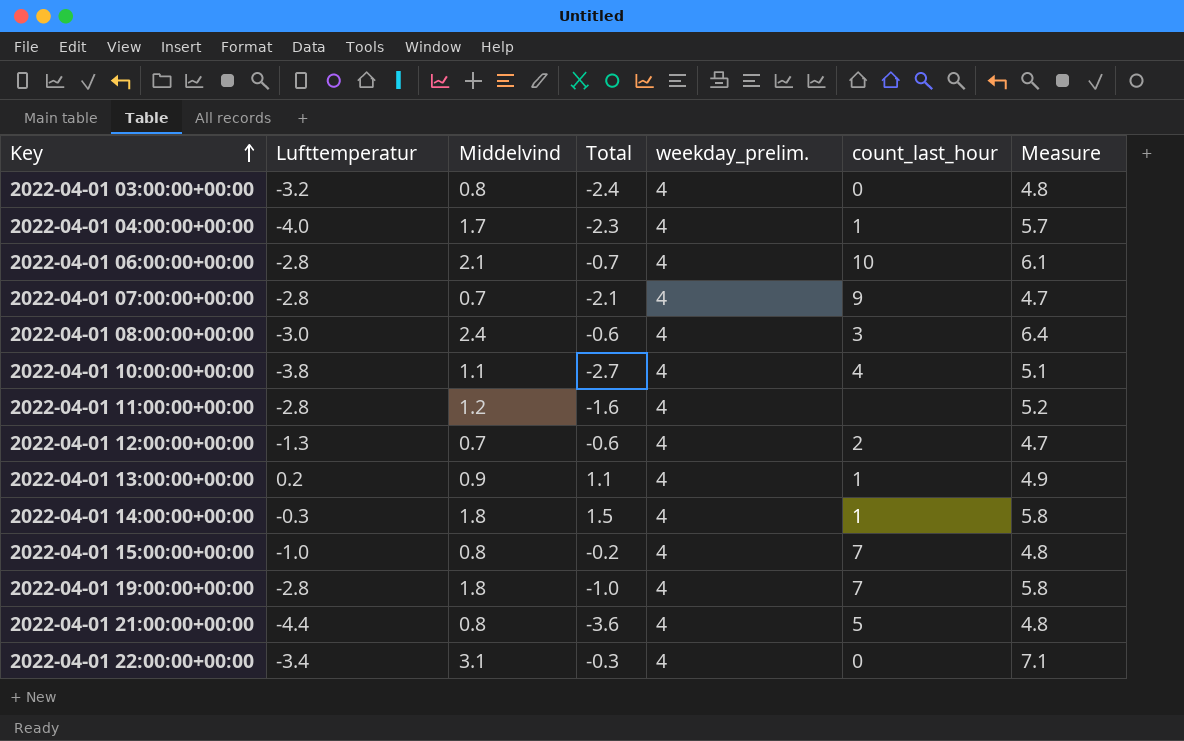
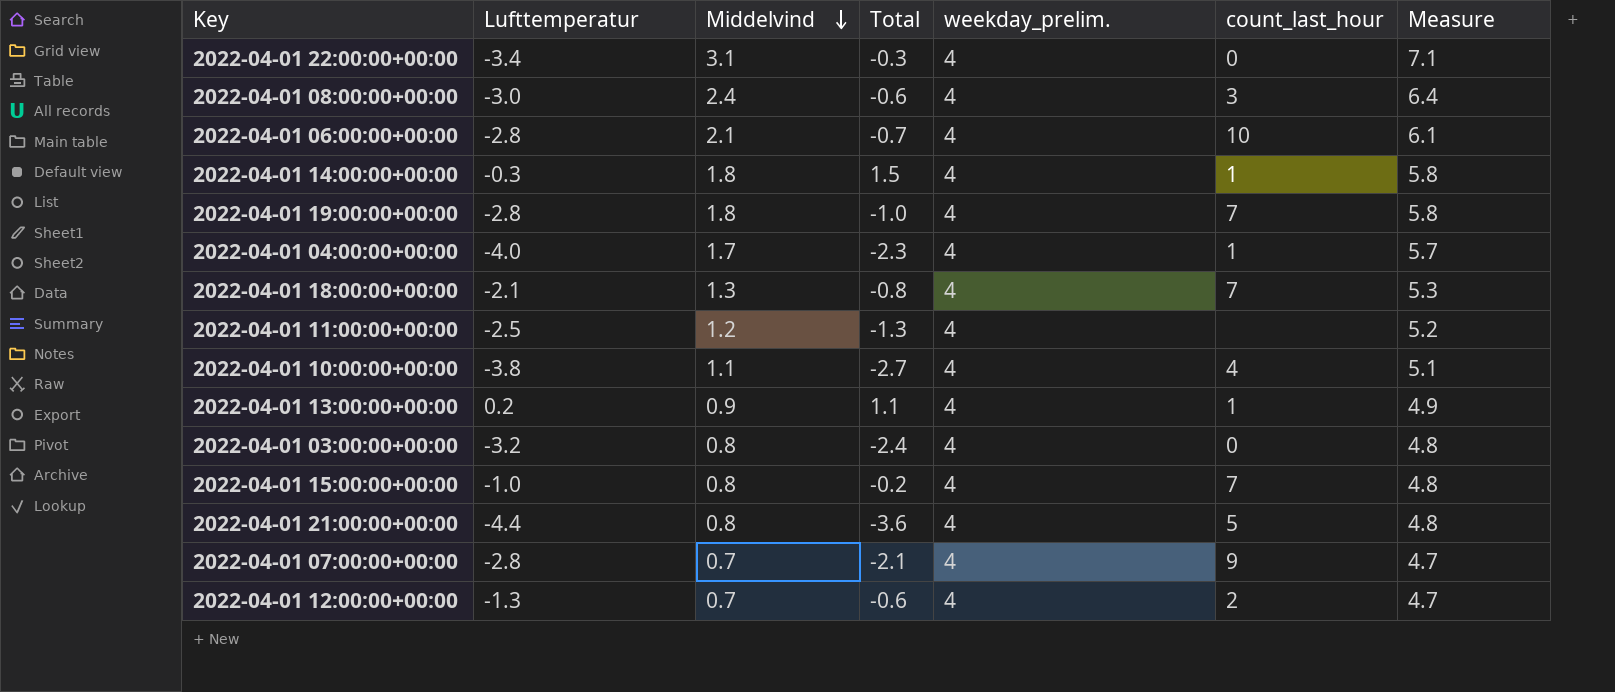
row order: Key ascending -> Middelvind descending
row 2022-04-01 18:00:00+00:00: none -> -2.1 | 1.3 | -0.8 | 4 | 7 | 5.3
2022-04-01 11:00:00+00:00 | Lufttemperatur: -2.8 -> -2.5
2022-04-01 11:00:00+00:00 | Total: -1.6 -> -1.3

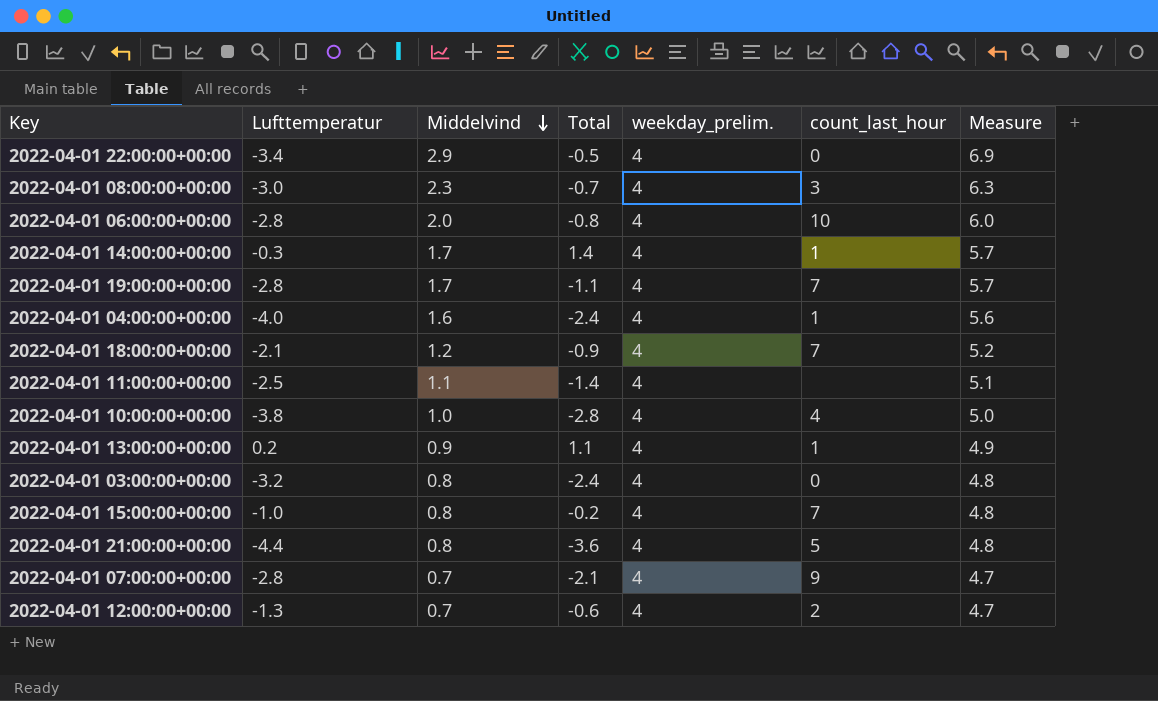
2022-04-01 22:00:00+00:00 | Middelvind: 3.1 -> 2.9
2022-04-01 22:00:00+00:00 | Total: -0.3 -> -0.5
2022-04-01 22:00:00+00:00 | Measure: 7.1 -> 6.9
2022-04-01 08:00:00+00:00 | Middelvind: 2.4 -> 2.3
2022-04-01 08:00:00+00:00 | Total: -0.6 -> -0.7
2022-04-01 08:00:00+00:00 | Measure: 6.4 -> 6.3
2022-04-01 06:00:00+00:00 | Middelvind: 2.1 -> 2.0
2022-04-01 06:00:00+00:00 | Total: -0.7 -> -0.8
2022-04-01 06:00:00+00:00 | Measure: 6.1 -> 6.0
2022-04-01 14:00:00+00:00 | Middelvind: 1.8 -> 1.7
2022-04-01 14:00:00+00:00 | Total: 1.5 -> 1.4
2022-04-01 14:00:00+00:00 | Measure: 5.8 -> 5.7
2022-04-01 19:00:00+00:00 | Middelvind: 1.8 -> 1.7
2022-04-01 19:00:00+00:00 | Total: -1.0 -> -1.1
2022-04-01 19:00:00+00:00 | Measure: 5.8 -> 5.7
2022-04-01 04:00:00+00:00 | Middelvind: 1.7 -> 1.6
2022-04-01 04:00:00+00:00 | Total: -2.3 -> -2.4
2022-04-01 04:00:00+00:00 | Measure: 5.7 -> 5.6
2022-04-01 18:00:00+00:00 | Middelvind: 1.3 -> 1.2
2022-04-01 18:00:00+00:00 | Total: -0.8 -> -0.9
2022-04-01 18:00:00+00:00 | Measure: 5.3 -> 5.2
2022-04-01 11:00:00+00:00 | Middelvind: 1.2 -> 1.1
2022-04-01 11:00:00+00:00 | Total: -1.3 -> -1.4
2022-04-01 11:00:00+00:00 | Measure: 5.2 -> 5.1
2022-04-01 10:00:00+00:00 | Middelvind: 1.1 -> 1.0
2022-04-01 10:00:00+00:00 | Total: -2.7 -> -2.8
2022-04-01 10:00:00+00:00 | Measure: 5.1 -> 5.0

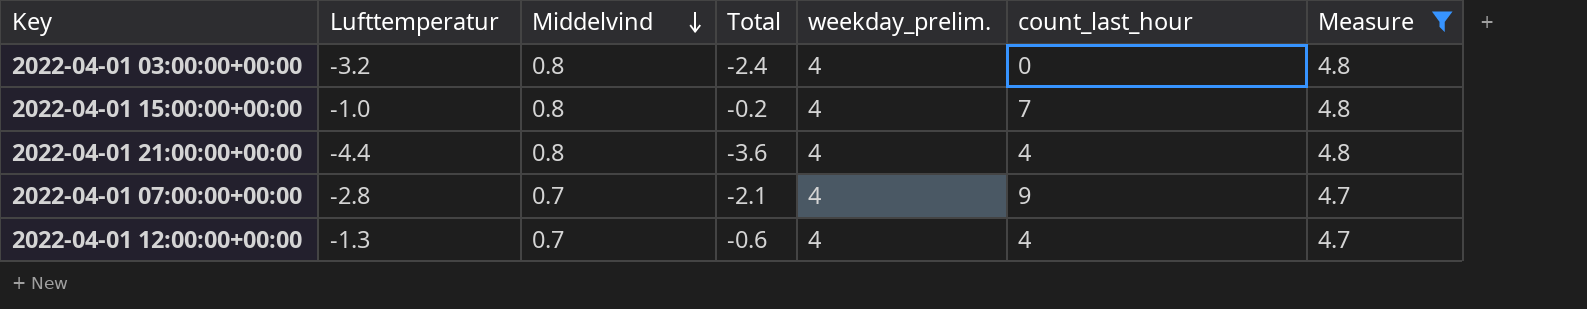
filter: none -> Measure <= 4.8
2022-04-01 21:00:00+00:00 | count_last_hour: 5 -> 4
2022-04-01 12:00:00+00:00 | count_last_hour: 2 -> 4

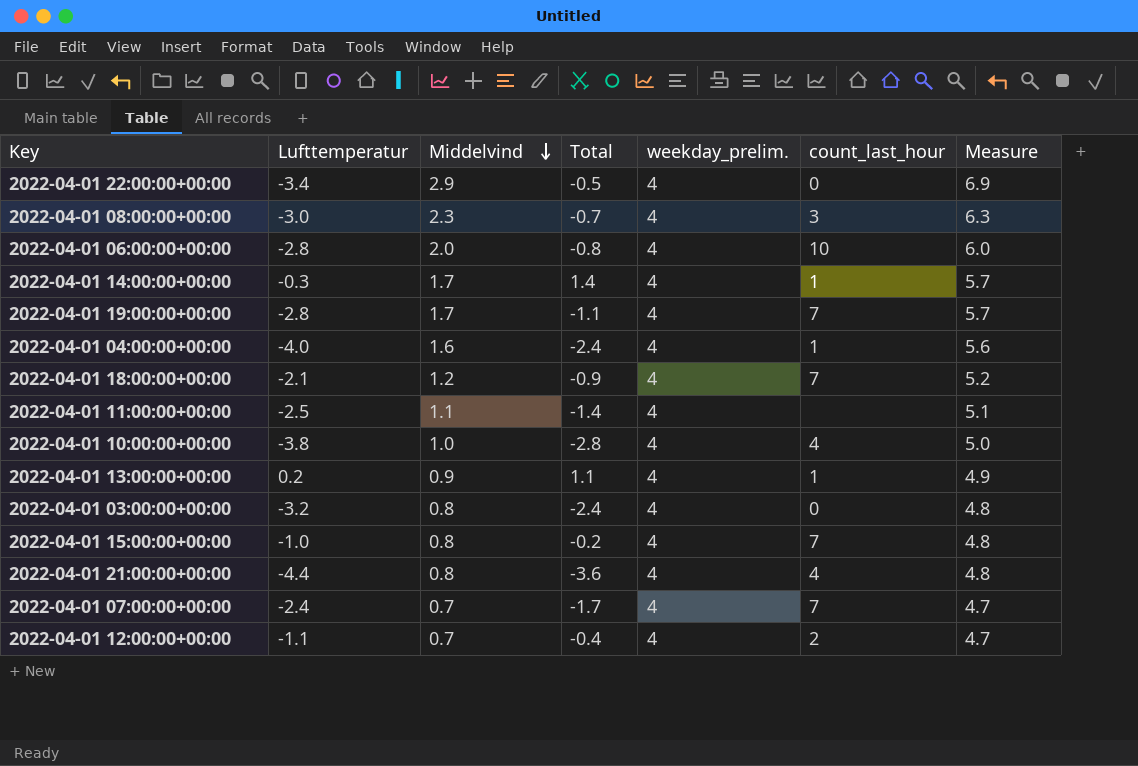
filter: Measure <= 4.8 -> none
2022-04-01 07:00:00+00:00 | Lufttemperatur: -2.8 -> -2.4
2022-04-01 07:00:00+00:00 | Total: -2.1 -> -1.7
2022-04-01 07:00:00+00:00 | count_last_hour: 9 -> 7
2022-04-01 12:00:00+00:00 | Lufttemperatur: -1.3 -> -1.1
2022-04-01 12:00:00+00:00 | Total: -0.6 -> -0.4
2022-04-01 12:00:00+00:00 | count_last_hour: 4 -> 2

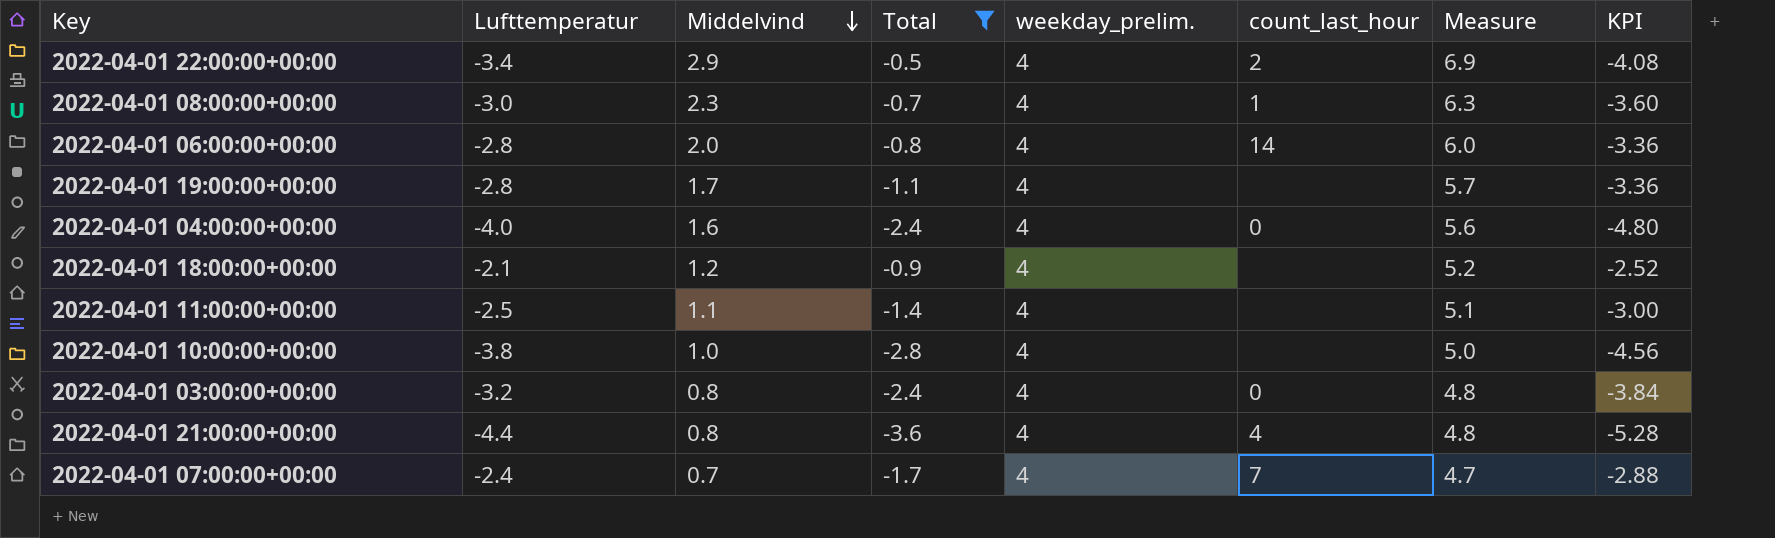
filter: none -> Total <= -0.5
column KPI | formula: none -> [Lufttemperatur] * 1.2
2022-04-01 22:00:00+00:00 | count_last_hour: 0 -> 2
2022-04-01 08:00:00+00:00 | count_last_hour: 3 -> 1
2022-04-01 06:00:00+00:00 | count_last_hour: 10 -> 14
2022-04-01 19:00:00+00:00 | count_last_hour: 7 -> none
2022-04-01 04:00:00+00:00 | count_last_hour: 1 -> 0
2022-04-01 18:00:00+00:00 | count_last_hour: 7 -> none
2022-04-01 10:00:00+00:00 | count_last_hour: 4 -> none

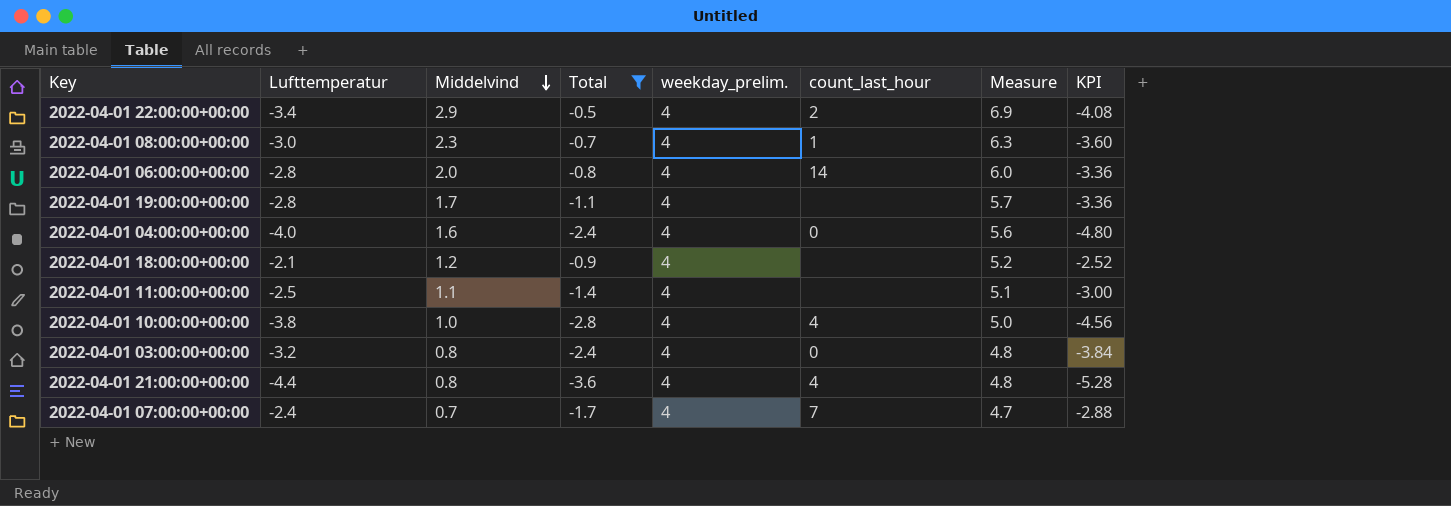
2022-04-01 10:00:00+00:00 | count_last_hour: none -> 4

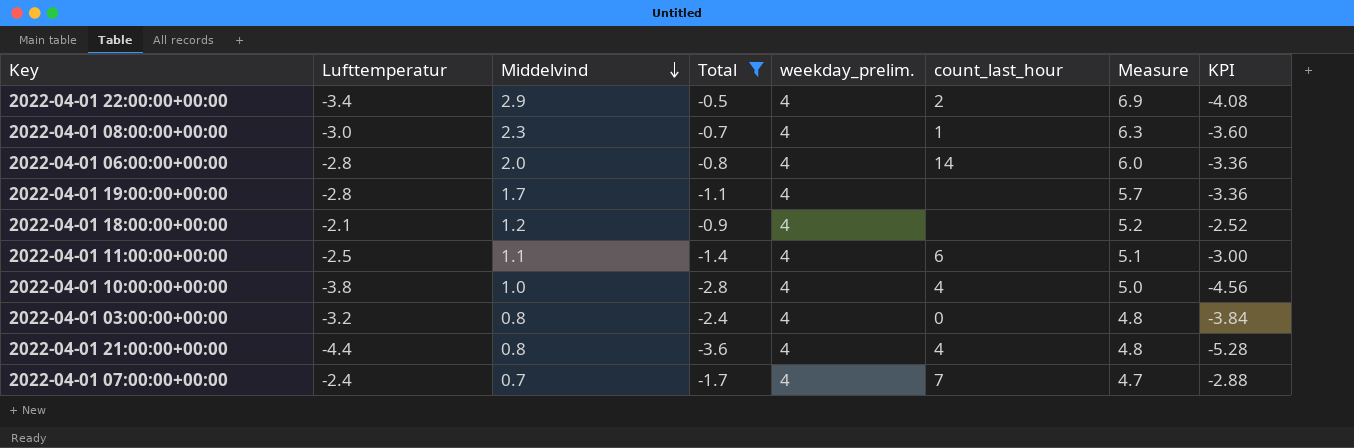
row 2022-04-01 04:00:00+00:00: -4.0 | 1.6 | -2.4 | 4 | 0 | 5.6 | -4.80 -> none
2022-04-01 11:00:00+00:00 | count_last_hour: none -> 6

